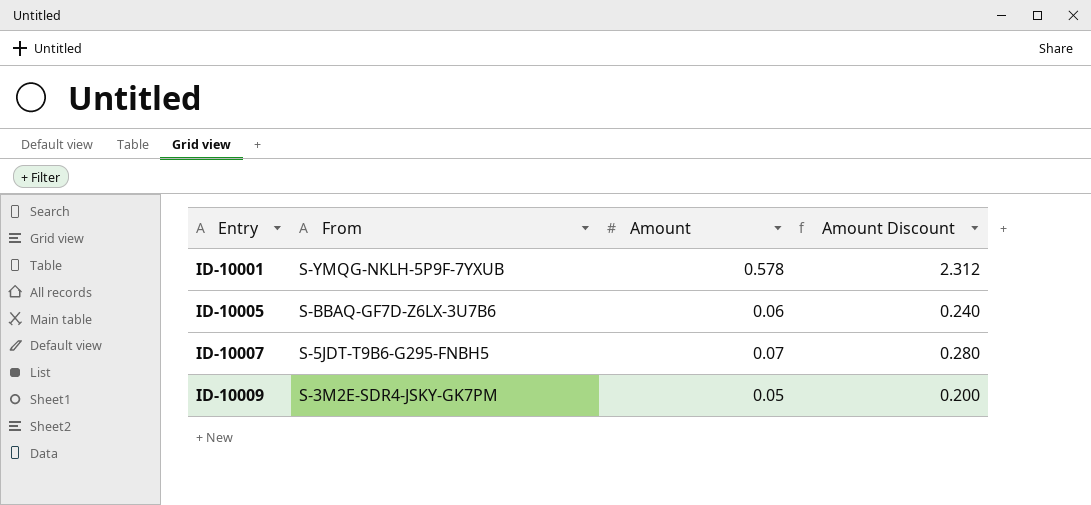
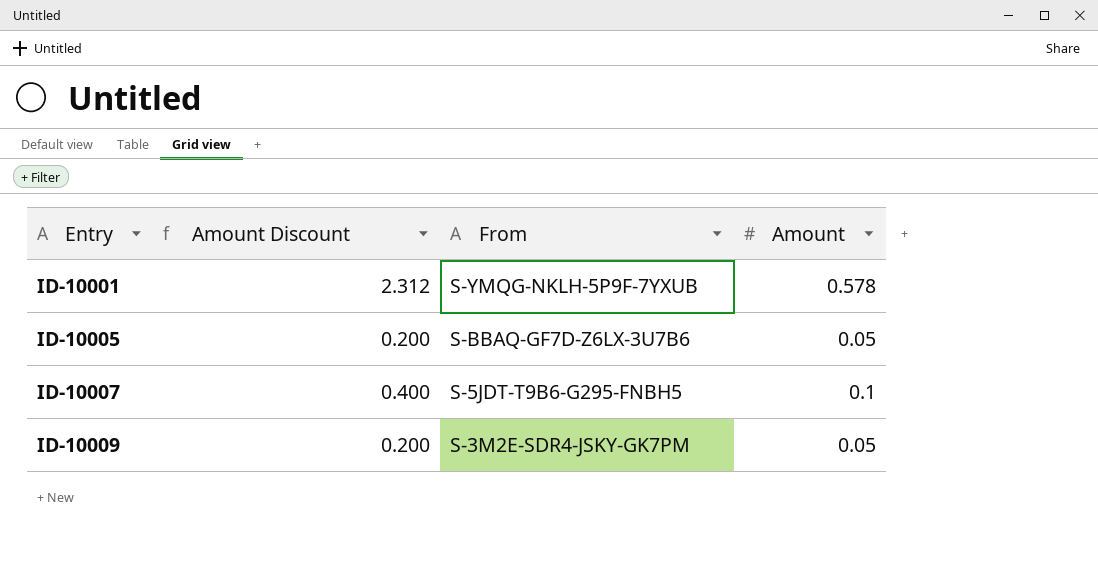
column Amount Discount | position: 4 -> 2
ID-10005 | Amount Discount: 0.240 -> 0.200
ID-10005 | Amount: 0.06 -> 0.05
ID-10007 | Amount Discount: 0.280 -> 0.400
ID-10007 | Amount: 0.07 -> 0.1

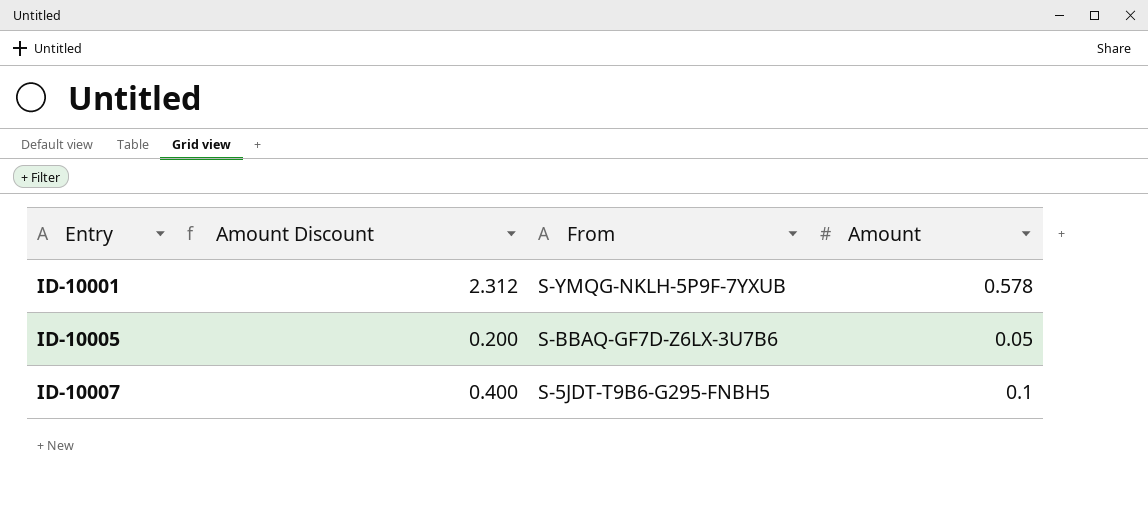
row ID-10009: 0.200 | S-3M2E-SDR4-JSKY-GK7PM | 0.05 -> none

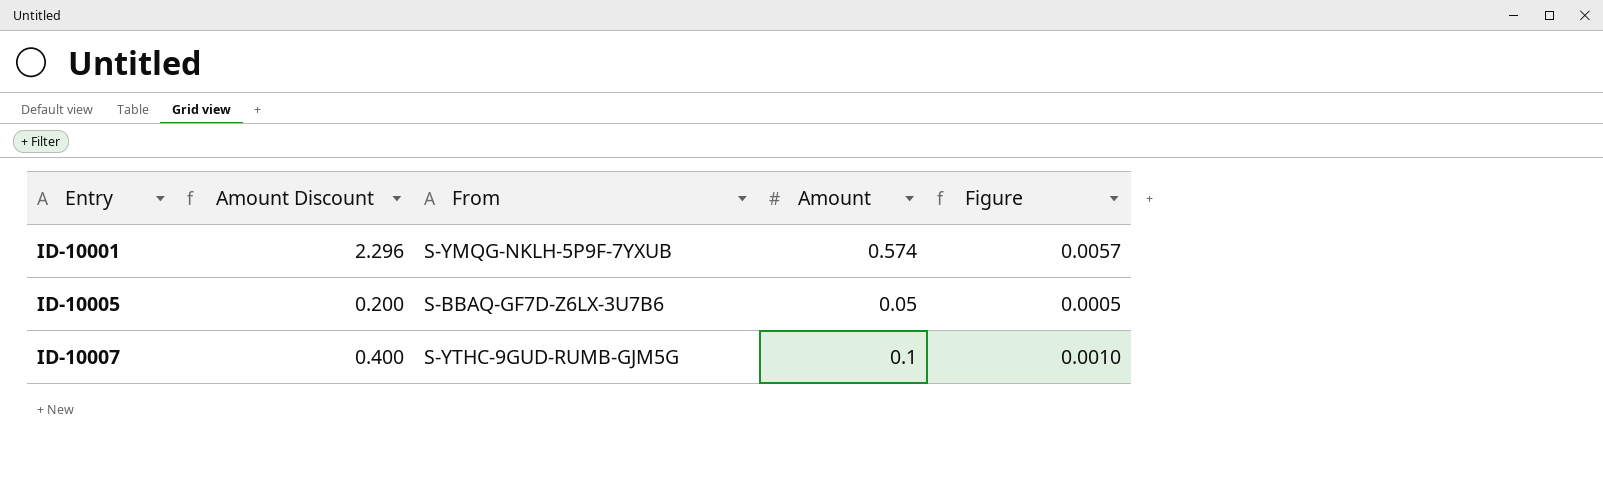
column Figure | formula: none -> [Amount] * 0.01
ID-10001 | Amount Discount: 2.312 -> 2.296
ID-10001 | Amount: 0.578 -> 0.574
ID-10007 | From: S-5JDT-T9B6-G295-FNBH5 -> S-YTHC-9GUD-RUMB-GJM5G

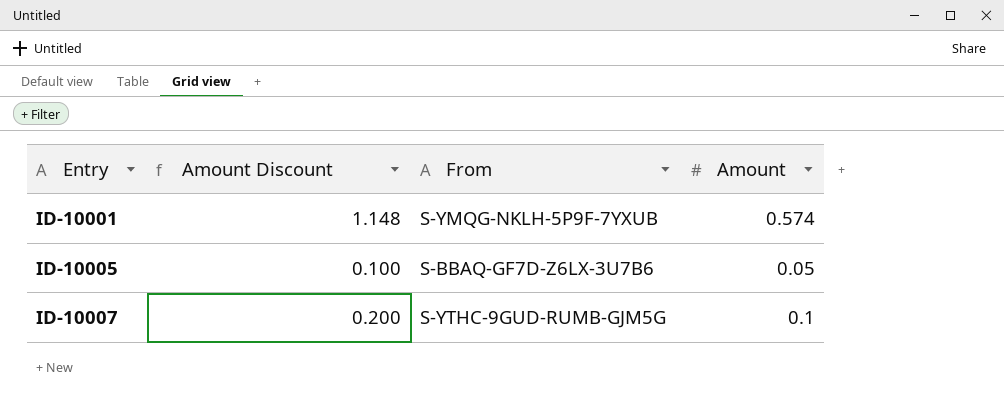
column Figure | formula: [Amount] * 0.01 -> none
column Amount Discount | formula: [Amount] * 4 -> [Amount] * 2

